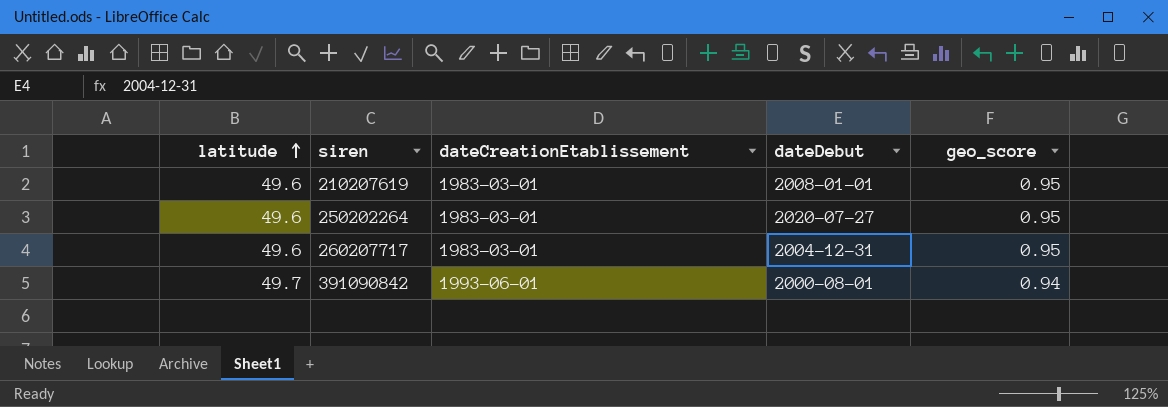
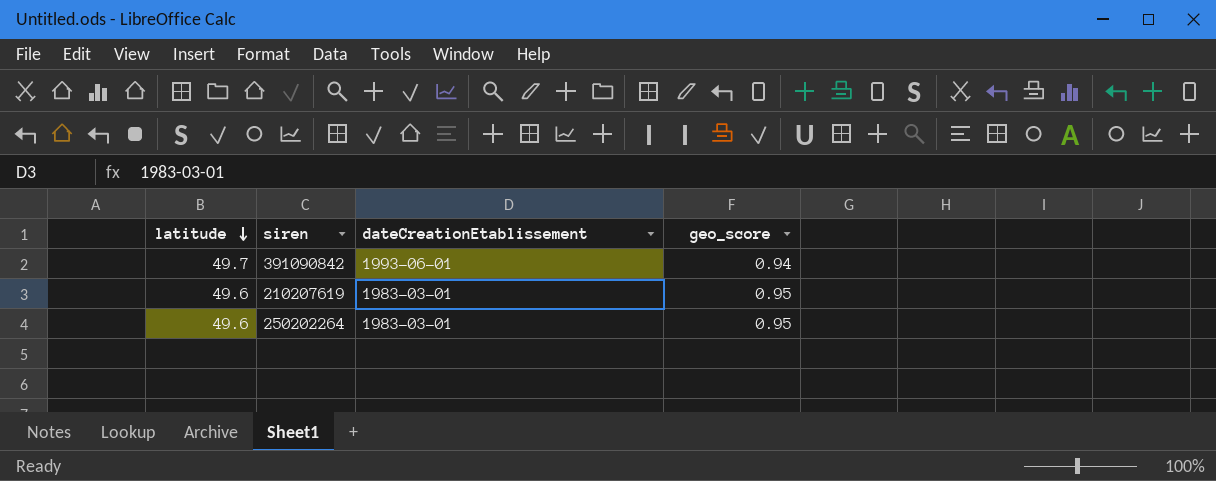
row order: latitude ascending -> latitude descending
column dateDebut | position: 4 -> none
row 260207717: 49.6 | 1983-03-01 | 2004-12-31 | 0.95 -> none

